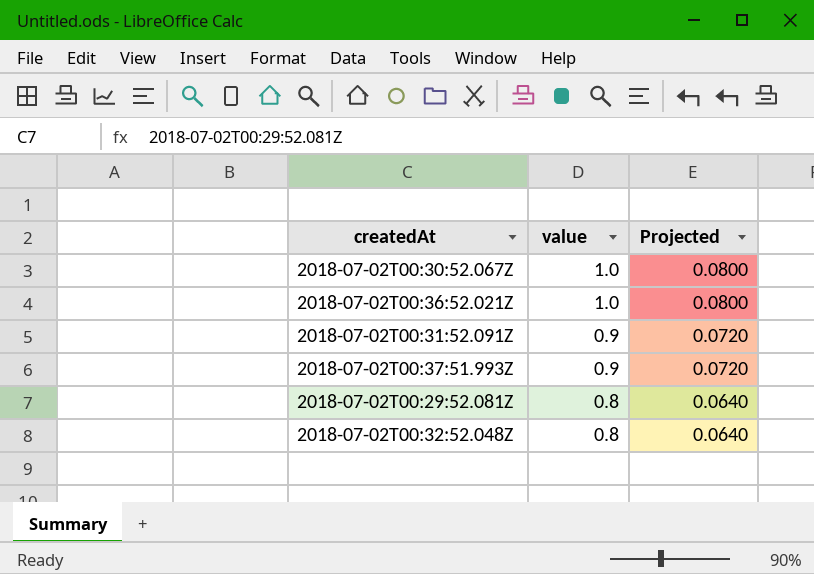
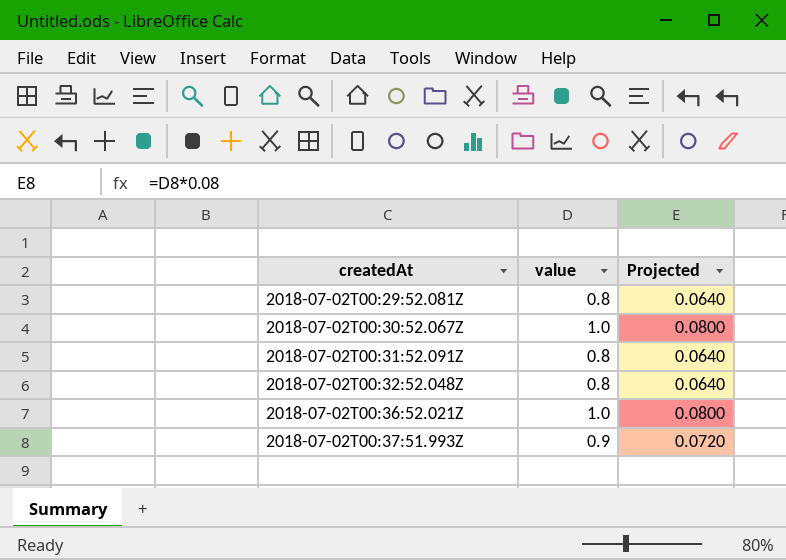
row order: value descending -> createdAt ascending
2018-07-02T00:31:52.091Z | value: 0.9 -> 0.8
2018-07-02T00:31:52.091Z | Projected: 0.0720 -> 0.0640

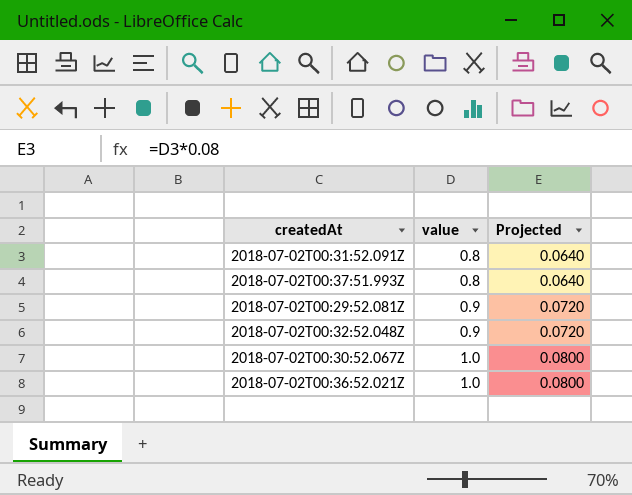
row order: createdAt ascending -> value ascending
2018-07-02T00:37:51.993Z | value: 0.9 -> 0.8
2018-07-02T00:37:51.993Z | Projected: 0.0720 -> 0.0640
2018-07-02T00:29:52.081Z | value: 0.8 -> 0.9
2018-07-02T00:29:52.081Z | Projected: 0.0640 -> 0.0720
2018-07-02T00:32:52.048Z | value: 0.8 -> 0.9
2018-07-02T00:32:52.048Z | Projected: 0.0640 -> 0.0720

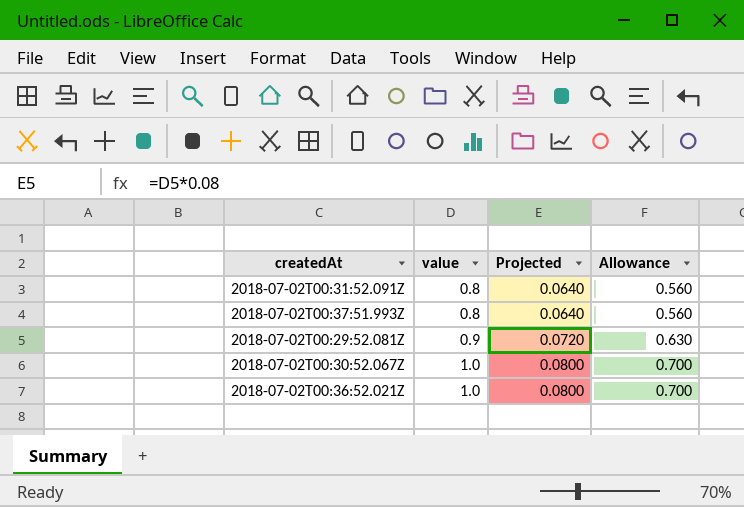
column Allowance | formula: none -> [value] * 0.7
row 2018-07-02T00:32:52.048Z: 0.9 | 0.0720 -> none

